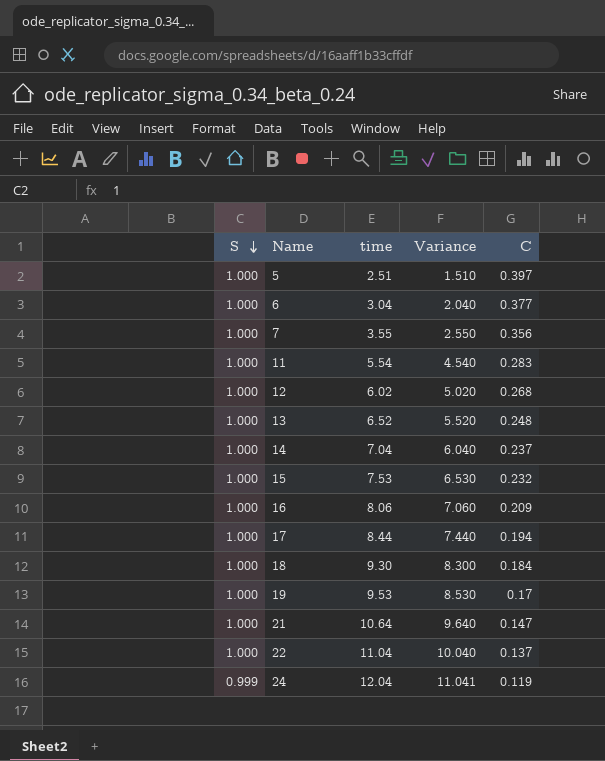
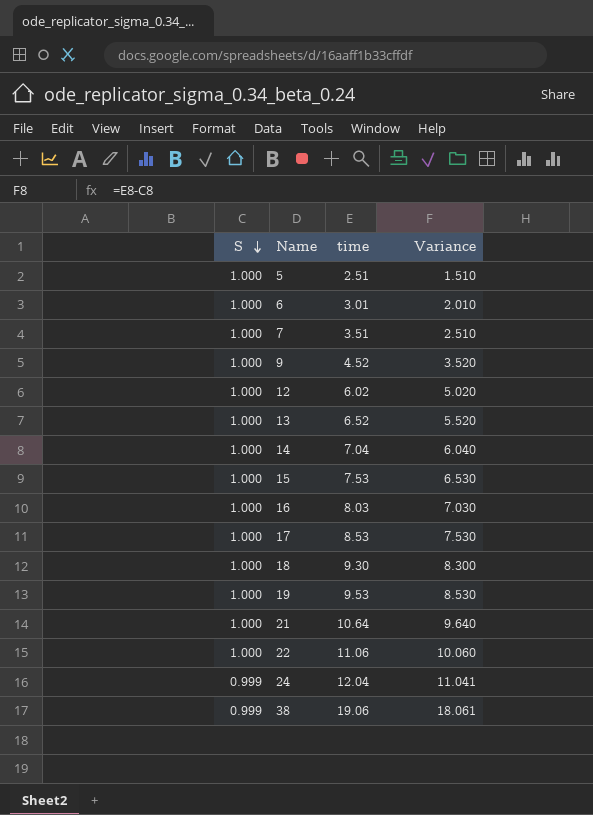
column C | position: 5 -> none
row 11: 1.000 | 5.54 | 4.540 | 0.283 -> none
6 | time: 3.04 -> 3.01
6 | Variance: 2.040 -> 2.010
7 | time: 3.55 -> 3.51
7 | Variance: 2.550 -> 2.510
row 9: none -> 1.000 | 4.52 | 3.520
16 | time: 8.06 -> 8.03
16 | Variance: 7.060 -> 7.030
17 | time: 8.44 -> 8.53
17 | Variance: 7.440 -> 7.530
22 | time: 11.04 -> 11.06
22 | Variance: 10.040 -> 10.060
row 38: none -> 0.999 | 19.06 | 18.061

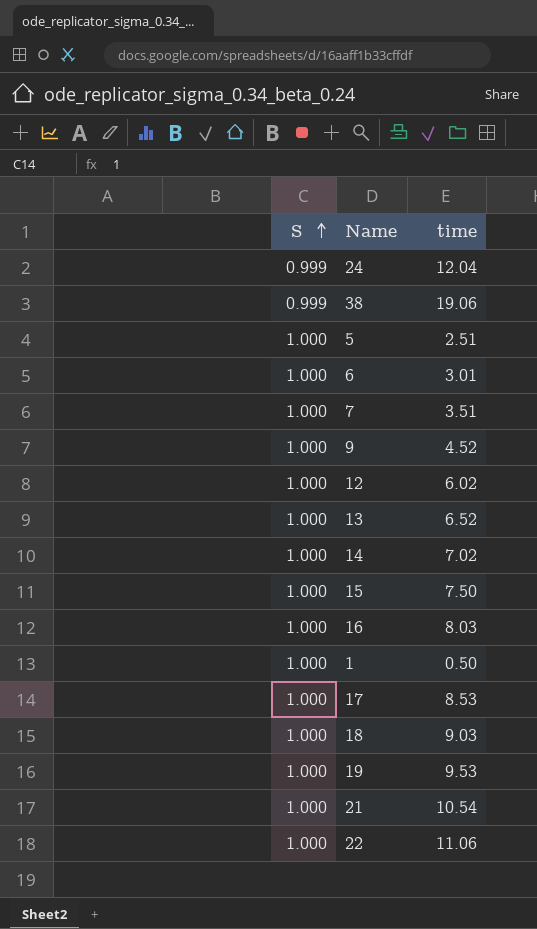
row order: S descending -> S ascending
column Variance | formula: [time] - [S] -> none
14 | time: 7.04 -> 7.02
15 | time: 7.53 -> 7.50
row 1: none -> 1.000 | 0.50
18 | time: 9.30 -> 9.03
21 | time: 10.64 -> 10.54

